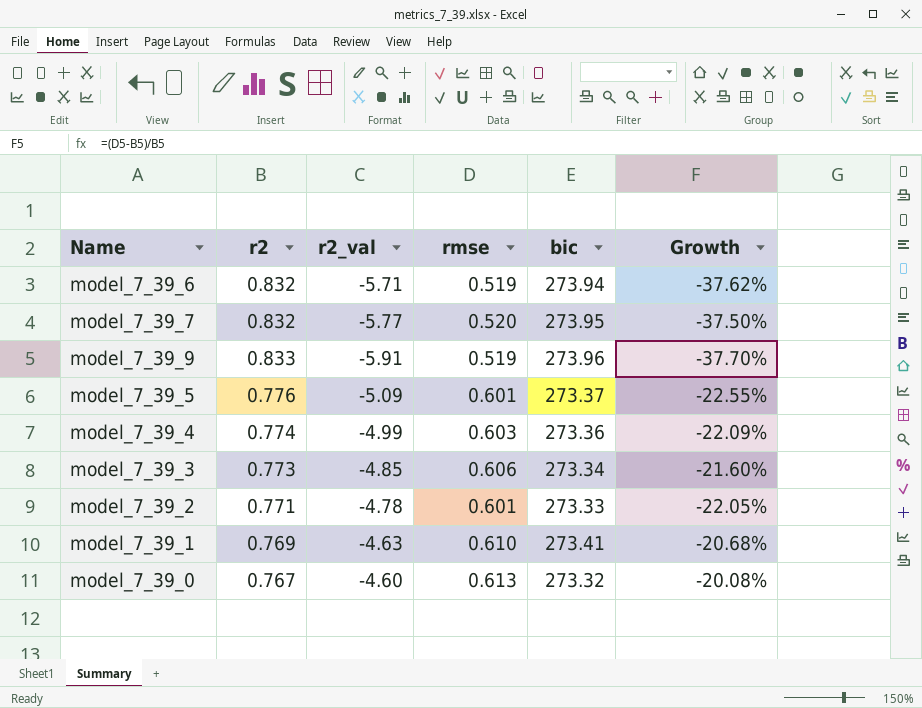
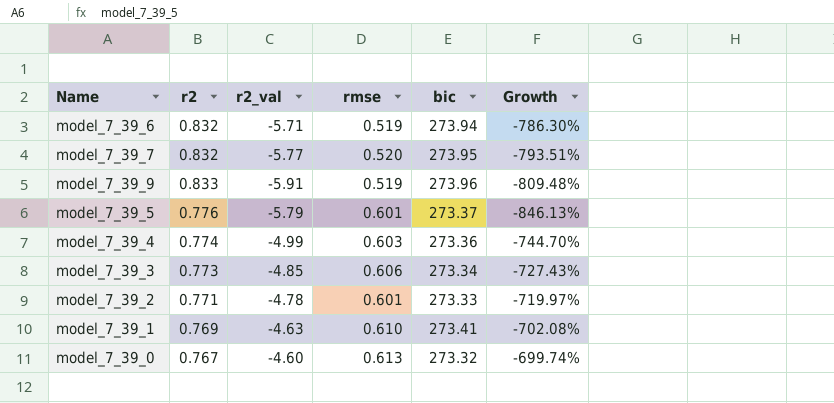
column Growth | formula: ([rmse] - [r2]) / [r2] -> ([r2_val] - [r2]) / [r2]
model_7_39_5 | r2_val: -5.09 -> -5.79

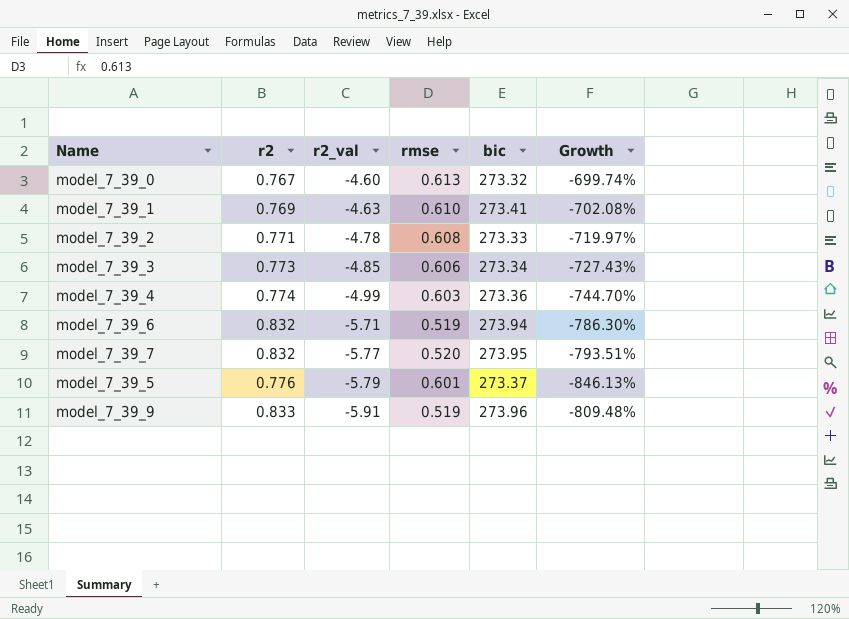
row order: none -> r2_val descending
model_7_39_2 | rmse: 0.601 -> 0.608

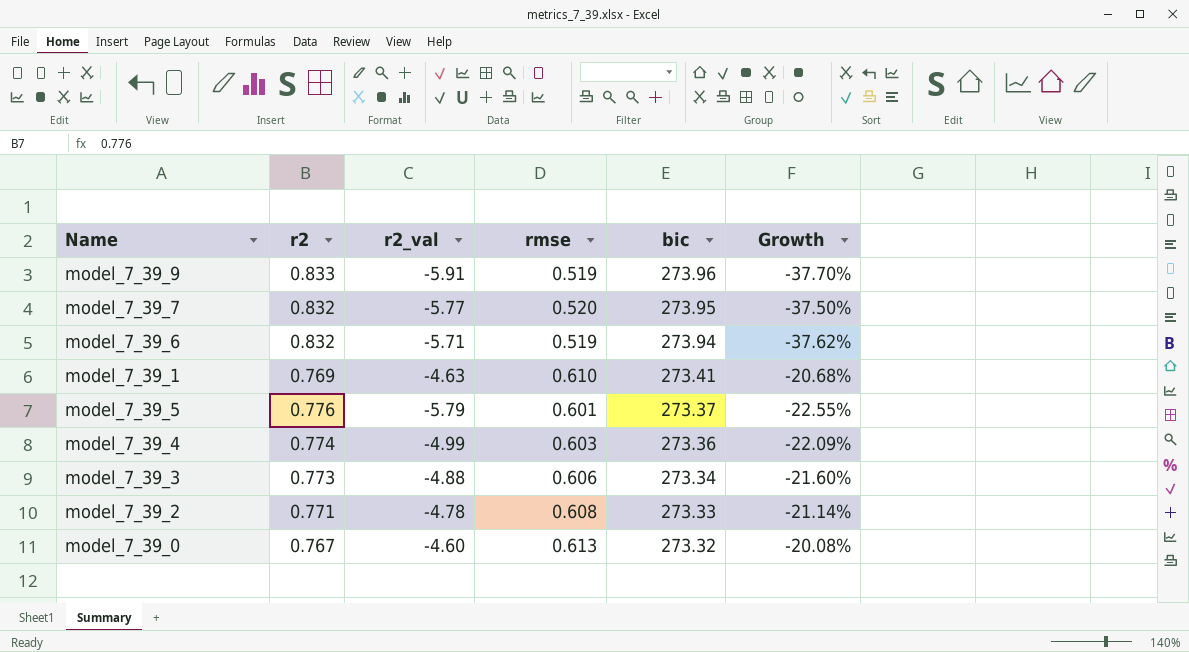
row order: r2_val descending -> bic descending
column Growth | formula: ([r2_val] - [r2]) / [r2] -> ([rmse] - [r2]) / [r2]
model_7_39_3 | r2_val: -4.85 -> -4.88

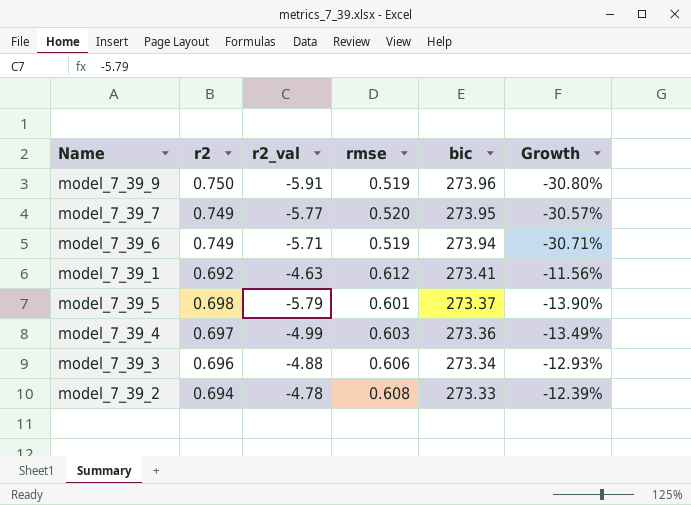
row model_7_39_0: 0.767 | -4.60 | 0.613 | 273.32 | -20.08% -> none
model_7_39_9 | r2: 0.833 -> 0.750
model_7_39_9 | Growth: -37.70% -> -30.80%
model_7_39_7 | r2: 0.832 -> 0.749
model_7_39_7 | Growth: -37.50% -> -30.57%
model_7_39_6 | r2: 0.832 -> 0.749
model_7_39_6 | Growth: -37.62% -> -30.71%
model_7_39_1 | r2: 0.769 -> 0.692
model_7_39_1 | rmse: 0.610 -> 0.612
model_7_39_1 | Growth: -20.68% -> -11.56%
model_7_39_5 | r2: 0.776 -> 0.698
model_7_39_5 | Growth: -22.55% -> -13.90%
model_7_39_4 | r2: 0.774 -> 0.697
model_7_39_4 | Growth: -22.09% -> -13.49%
model_7_39_3 | r2: 0.773 -> 0.696
model_7_39_3 | Growth: -21.60% -> -12.93%
model_7_39_2 | r2: 0.771 -> 0.694
model_7_39_2 | Growth: -21.14% -> -12.39%

